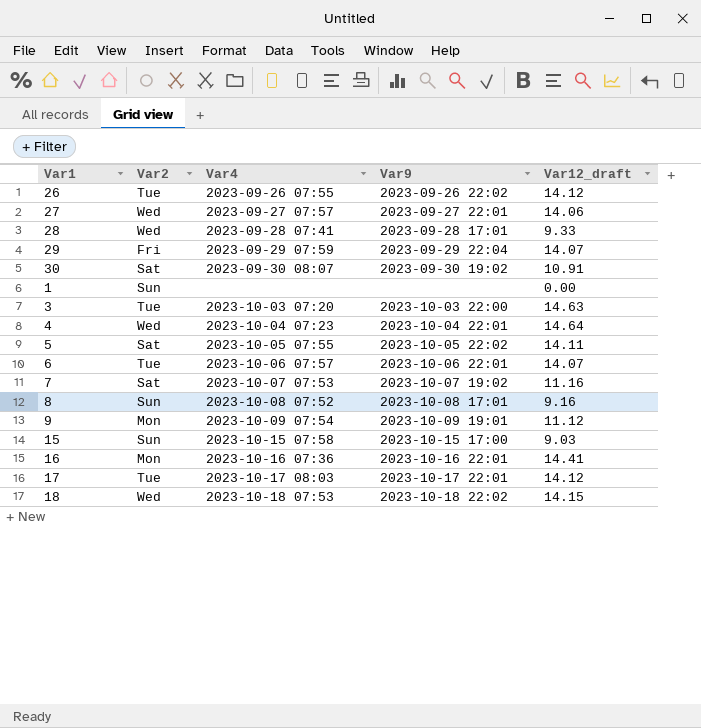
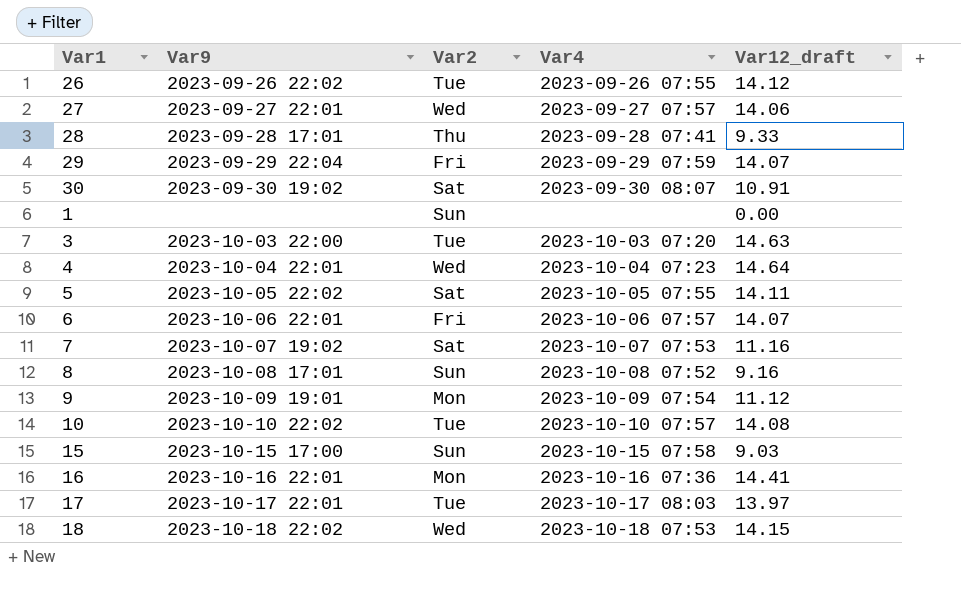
column Var9 | position: 4 -> 2
28 | Var2: Wed -> Thu
6 | Var2: Tue -> Fri
row 10: none -> 2023-10-10 22:02 | Tue | 2023-10-10 07:57 | 14.08
17 | Var12_draft: 14.12 -> 13.97

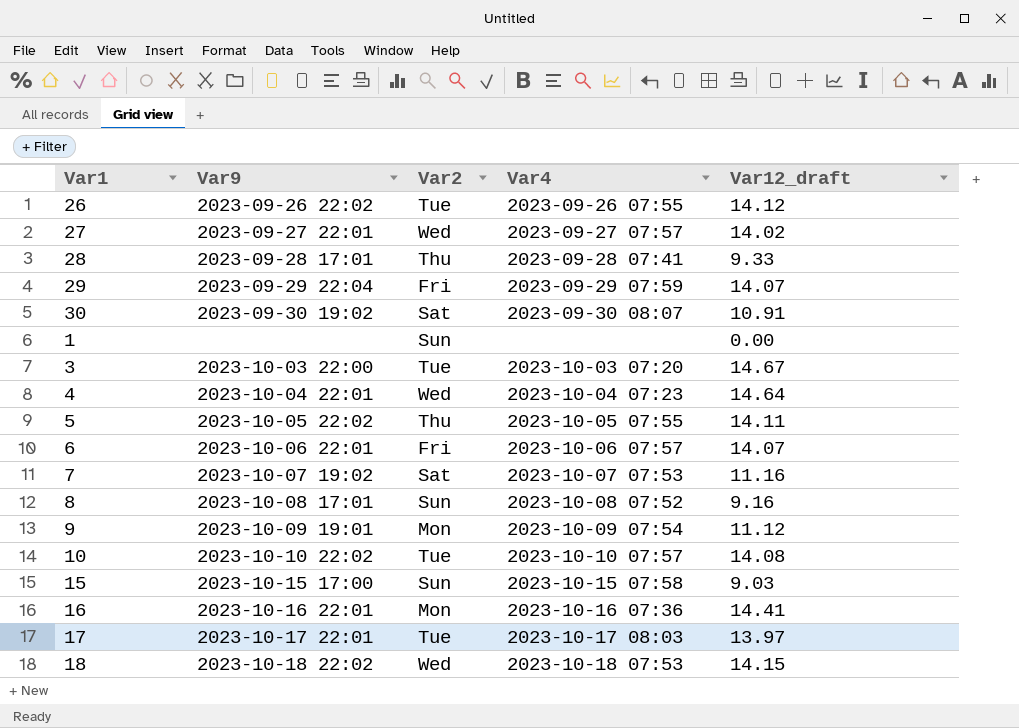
27 | Var12_draft: 14.06 -> 14.02
3 | Var12_draft: 14.63 -> 14.67
5 | Var2: Sat -> Thu

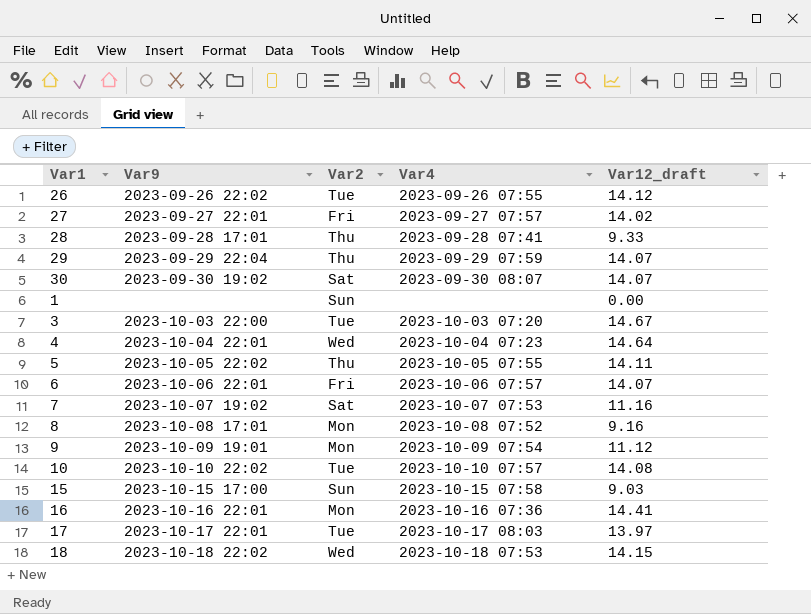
27 | Var2: Wed -> Fri
29 | Var2: Fri -> Thu
30 | Var12_draft: 10.91 -> 14.07
8 | Var2: Sun -> Mon

